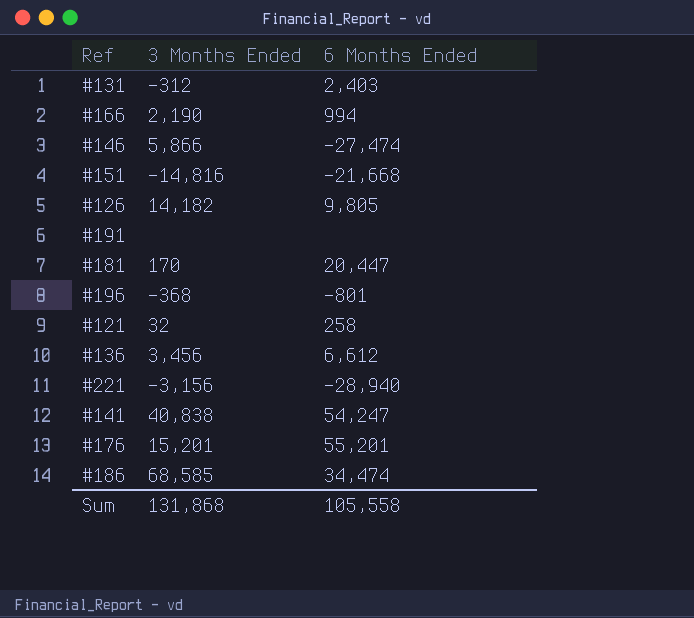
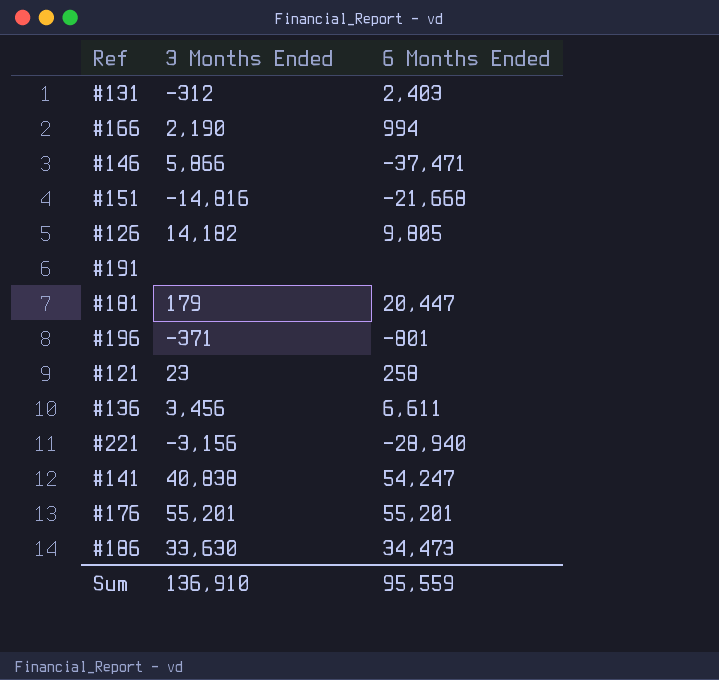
#146 | 6 Months Ended: -27,474 -> -37,471
#181 | 3 Months Ended: 170 -> 179
#196 | 3 Months Ended: -368 -> -371
#121 | 3 Months Ended: 32 -> 23
#136 | 6 Months Ended: 6,612 -> 6,611
#176 | 3 Months Ended: 15,201 -> 55,201
#186 | 3 Months Ended: 68,585 -> 33,630
#186 | 6 Months Ended: 34,474 -> 34,473
Sum | 3 Months Ended: 131,868 -> 136,910
Sum | 6 Months Ended: 105,558 -> 95,559

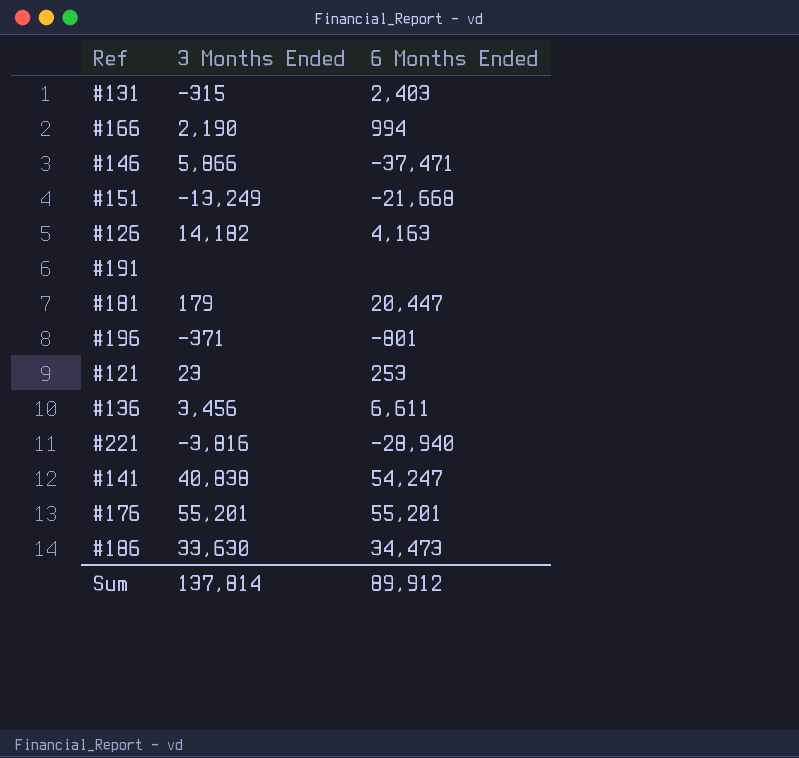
#131 | 3 Months Ended: -312 -> -315
#151 | 3 Months Ended: -14,816 -> -13,249
#126 | 6 Months Ended: 9,805 -> 4,163
#121 | 6 Months Ended: 258 -> 253
#221 | 3 Months Ended: -3,156 -> -3,816
Sum | 3 Months Ended: 136,910 -> 137,814
Sum | 6 Months Ended: 95,559 -> 89,912

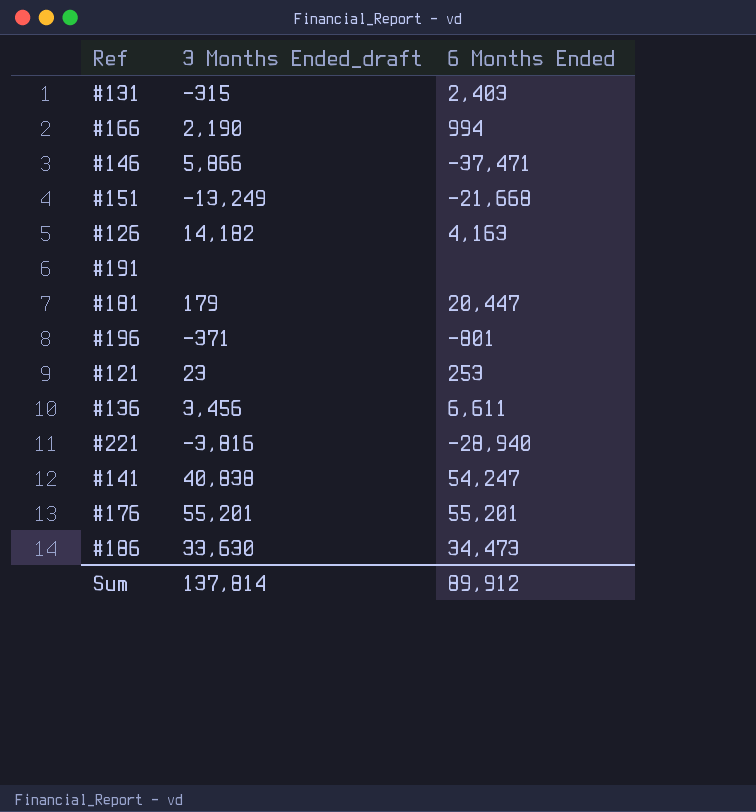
column name: 3 Months Ended -> 3 Months Ended_draft

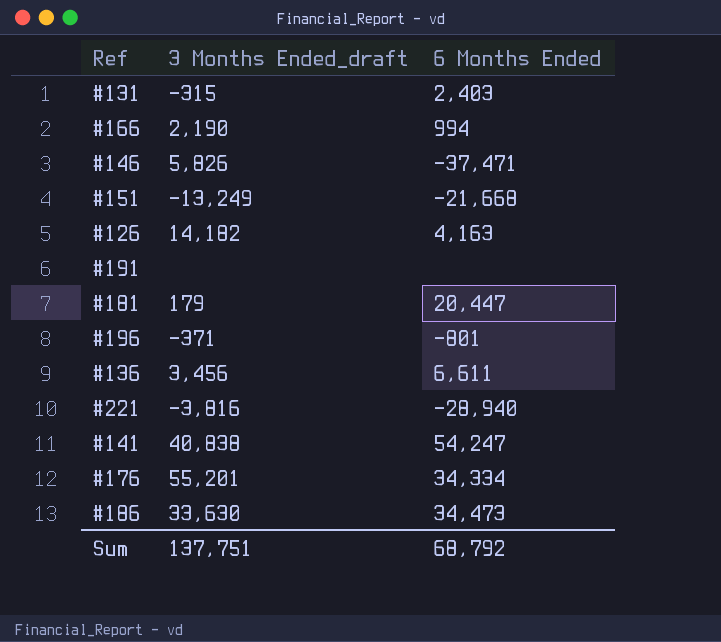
row #121: 23 | 253 -> none
#146 | 3 Months Ended_draft: 5,866 -> 5,826
#176 | 6 Months Ended: 55,201 -> 34,334
Sum | 3 Months Ended_draft: 137,814 -> 137,751
Sum | 6 Months Ended: 89,912 -> 68,792

